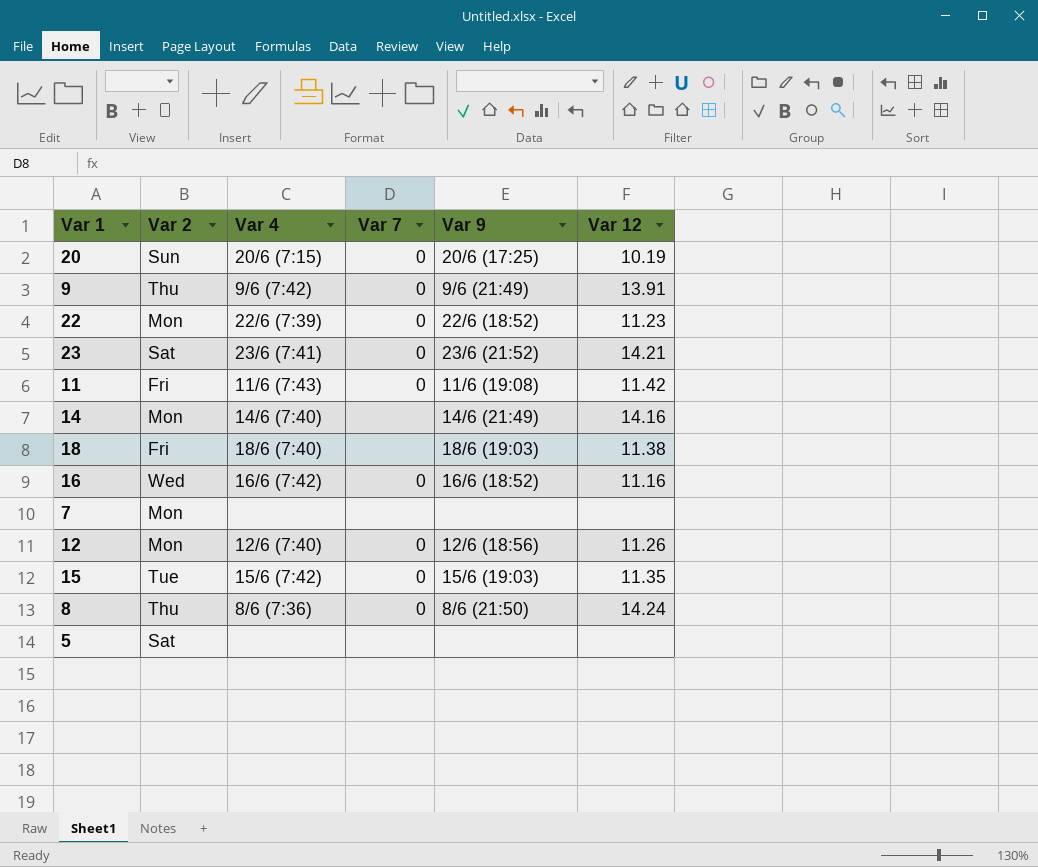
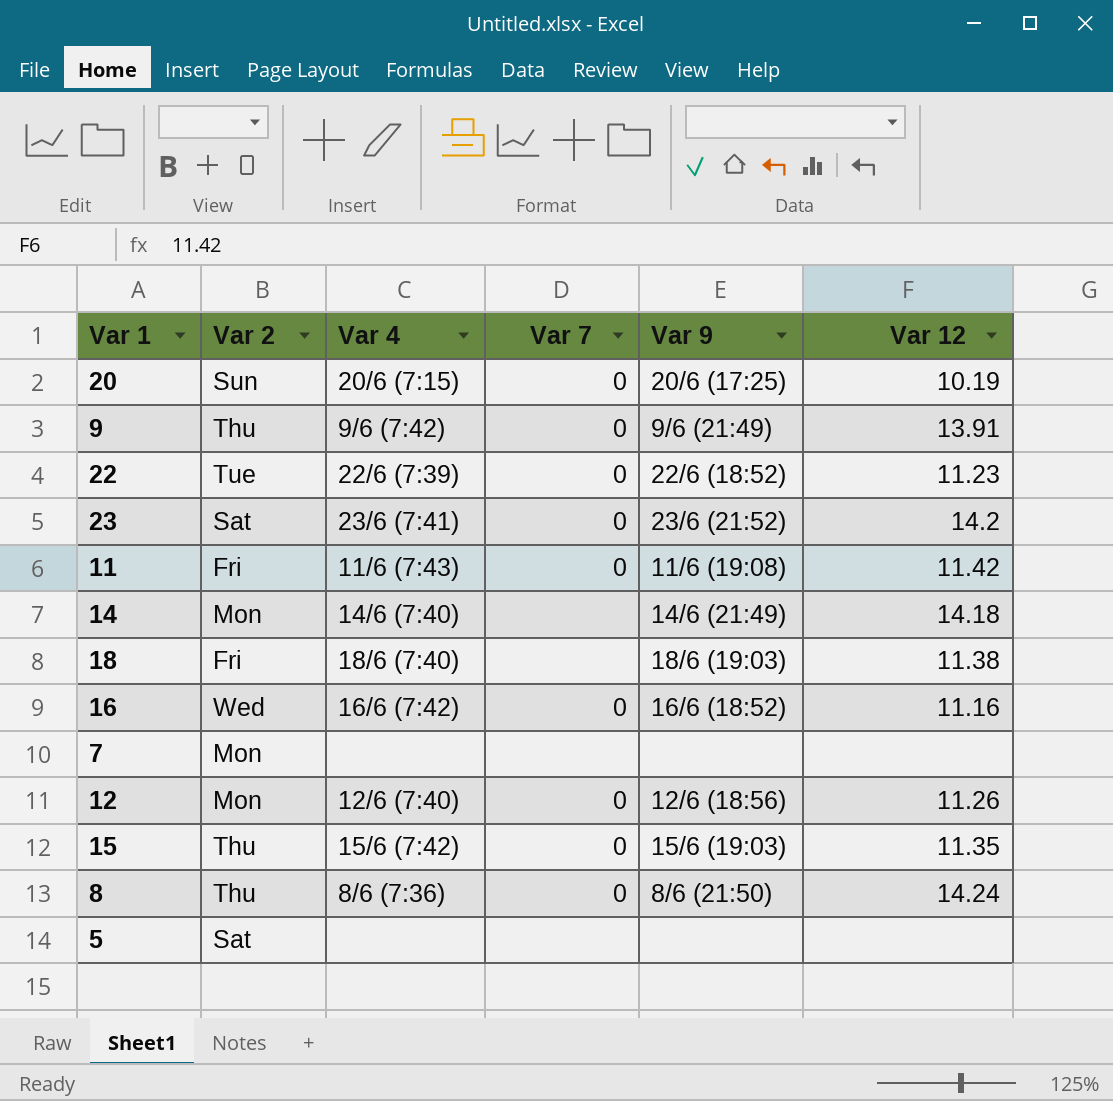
22 | Var 2: Mon -> Tue
23 | Var 12: 14.21 -> 14.2
14 | Var 12: 14.16 -> 14.18
15 | Var 2: Tue -> Thu

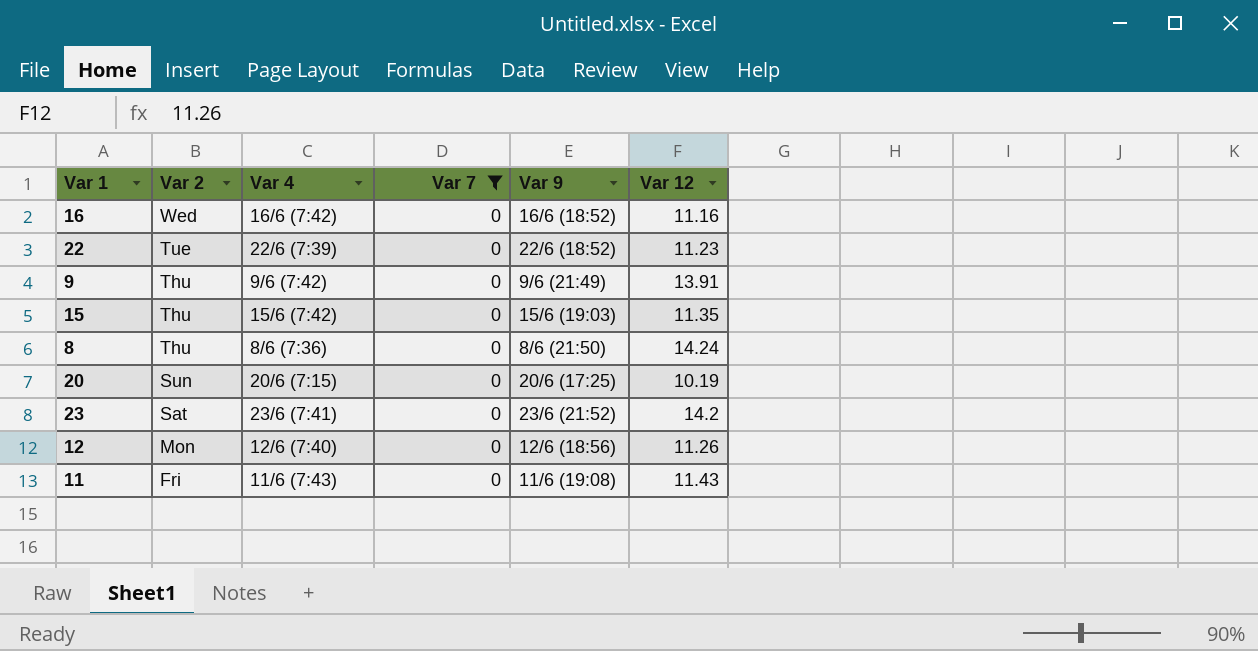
filter: none -> Var 7 = 0
row order: none -> Var 2 descending
11 | Var 12: 11.42 -> 11.43

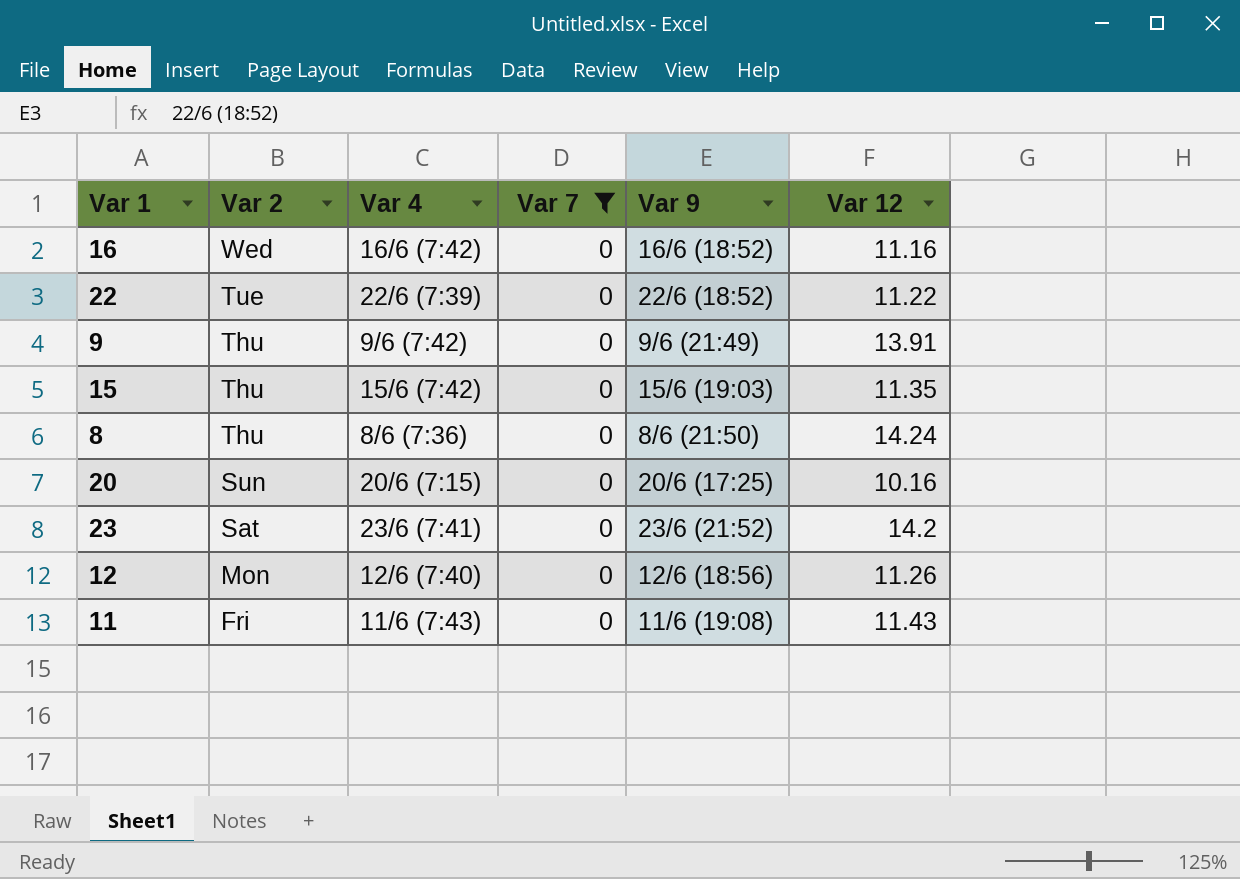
22 | Var 12: 11.23 -> 11.22
20 | Var 12: 10.19 -> 10.16

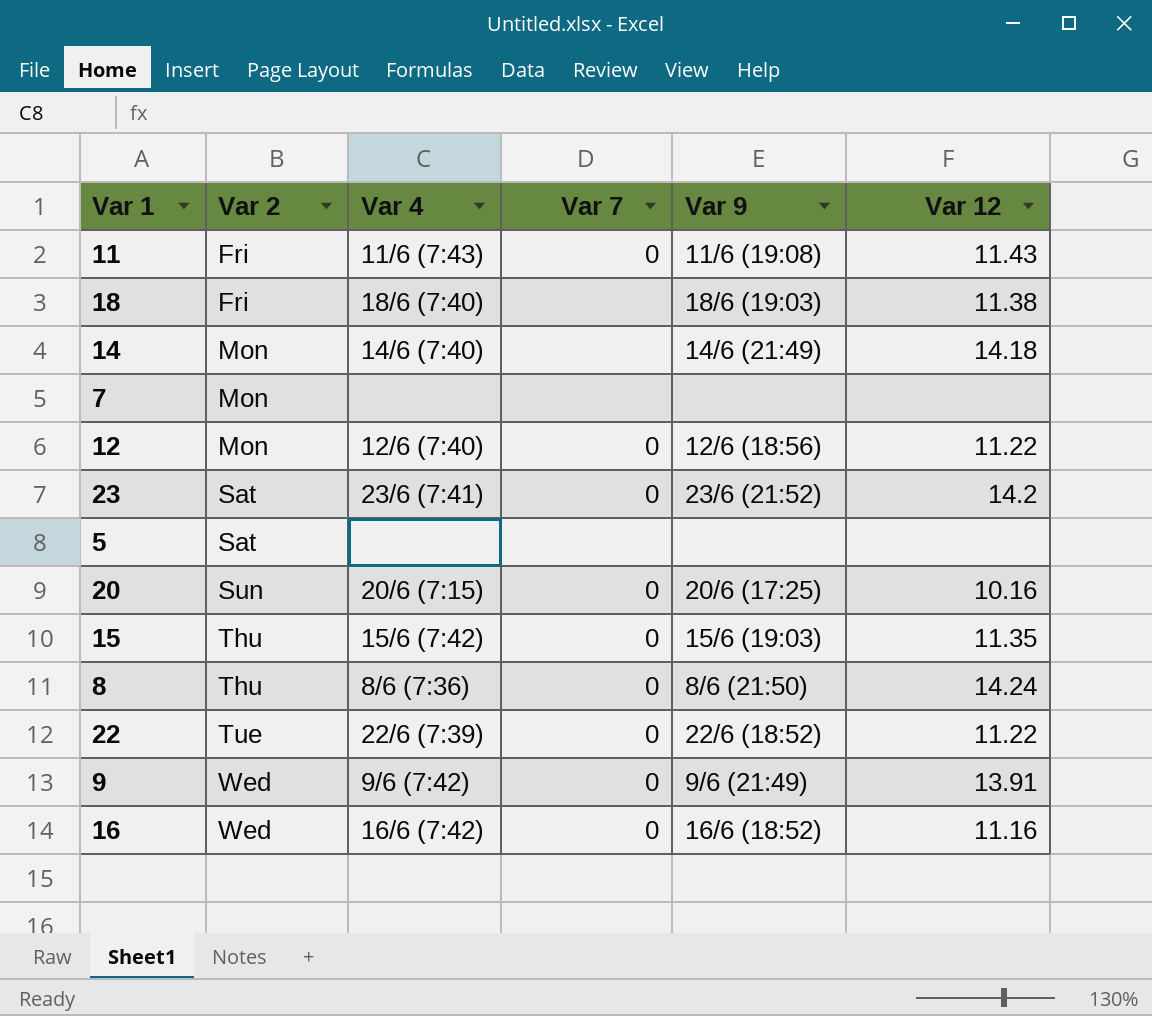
filter: Var 7 = 0 -> none
row order: Var 2 descending -> Var 2 ascending
12 | Var 12: 11.26 -> 11.22
9 | Var 2: Thu -> Wed

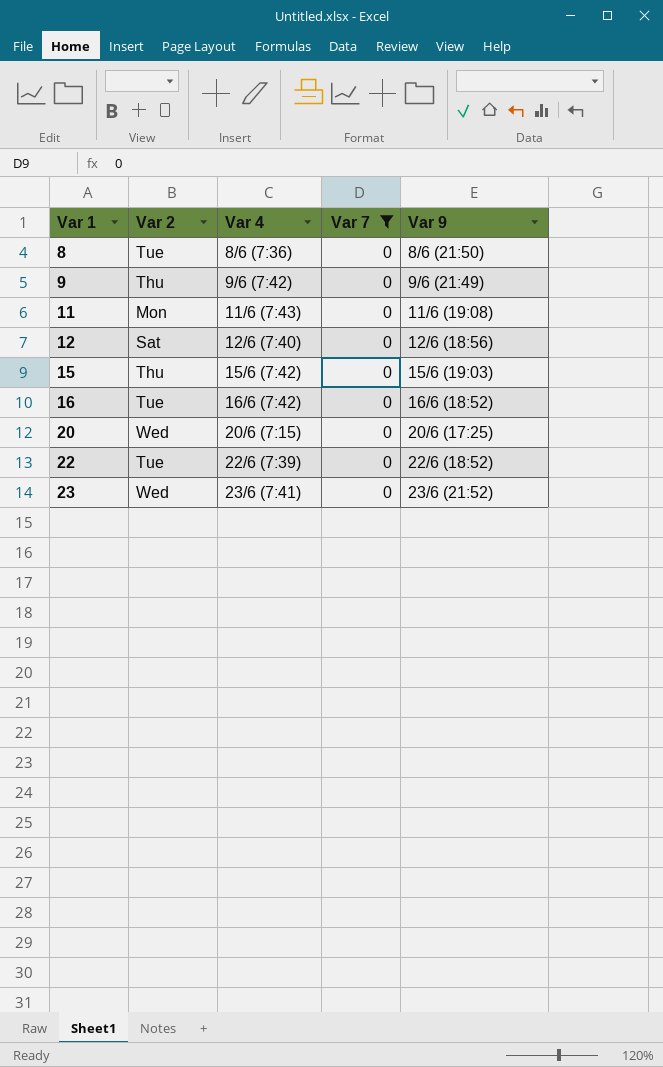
filter: none -> Var 7 = 0
row order: Var 2 ascending -> Var 1 ascending
column Var 12 | position: 6 -> none
8 | Var 2: Thu -> Tue
9 | Var 2: Wed -> Thu
11 | Var 2: Fri -> Mon
12 | Var 2: Mon -> Sat
16 | Var 2: Wed -> Tue
20 | Var 2: Sun -> Wed
23 | Var 2: Sat -> Wed

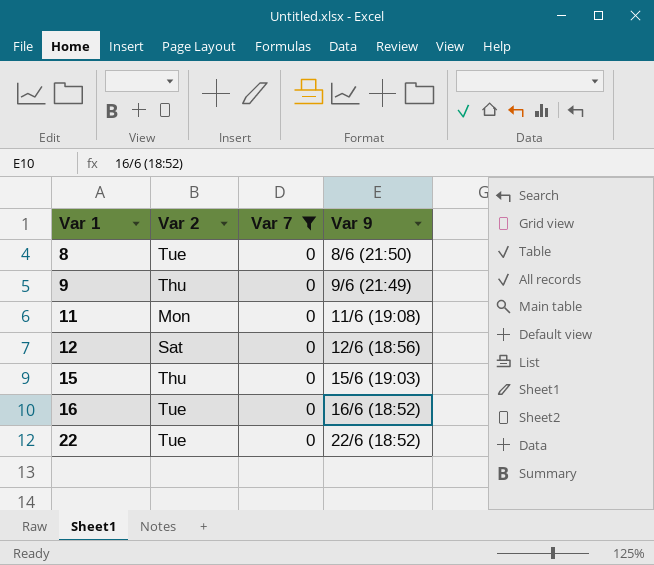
column Var 4 | position: 3 -> none
row 20: Wed | 20/6 (7:15) | 0 | 20/6 (17:25) -> none
row 23: Wed | 23/6 (7:41) | 0 | 23/6 (21:52) -> none

